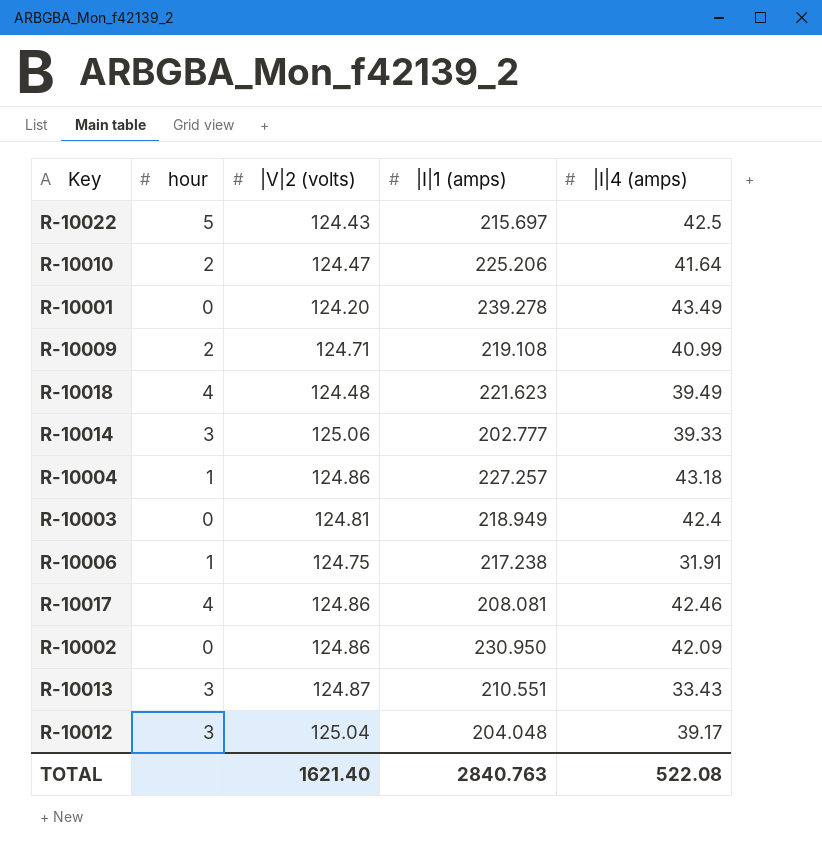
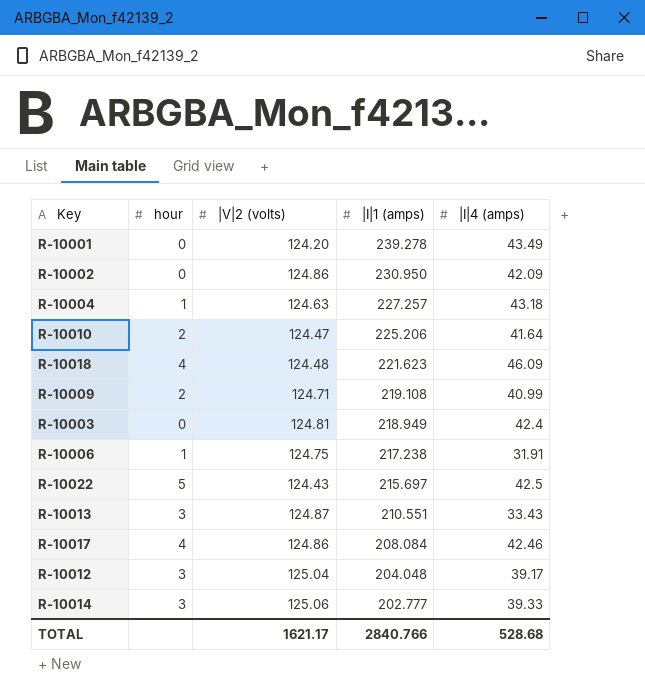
row order: none -> |I|1 (amps) descending
R-10004 | |V|2 (volts): 124.86 -> 124.63
R-10018 | |I|4 (amps): 39.49 -> 46.09
R-10017 | |I|1 (amps): 208.081 -> 208.084
TOTAL | |V|2 (volts): 1621.40 -> 1621.17
TOTAL | |I|1 (amps): 2840.763 -> 2840.766
TOTAL | |I|4 (amps): 522.08 -> 528.68

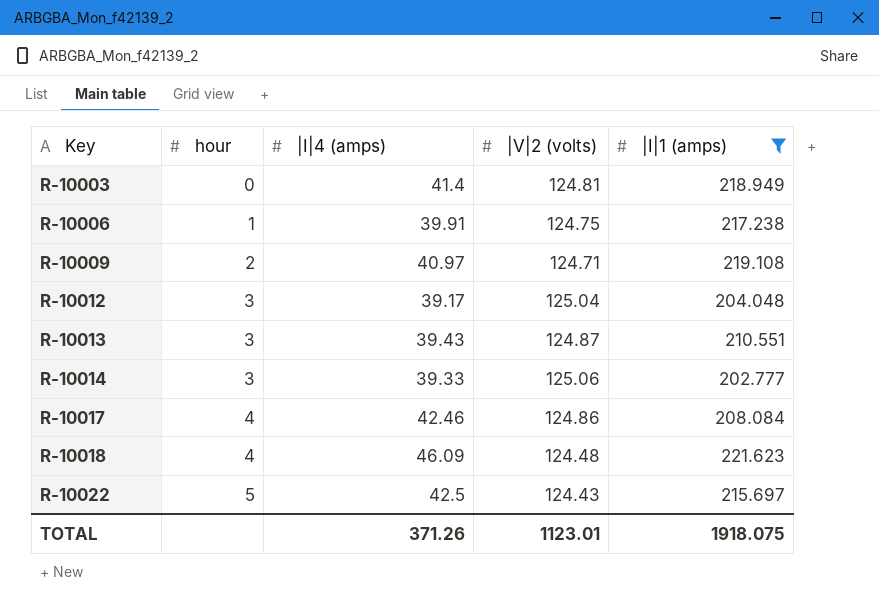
filter: none -> |I|1 (amps) <= 221.623
row order: |I|1 (amps) descending -> Key ascending
column |I|4 (amps) | position: 5 -> 3
R-10003 | |I|4 (amps): 42.4 -> 41.4
R-10006 | |I|4 (amps): 31.91 -> 39.91
R-10009 | |I|4 (amps): 40.99 -> 40.97
R-10013 | |I|4 (amps): 33.43 -> 39.43
TOTAL | |I|4 (amps): 528.68 -> 371.26
TOTAL | |V|2 (volts): 1621.17 -> 1123.01
TOTAL | |I|1 (amps): 2840.766 -> 1918.075

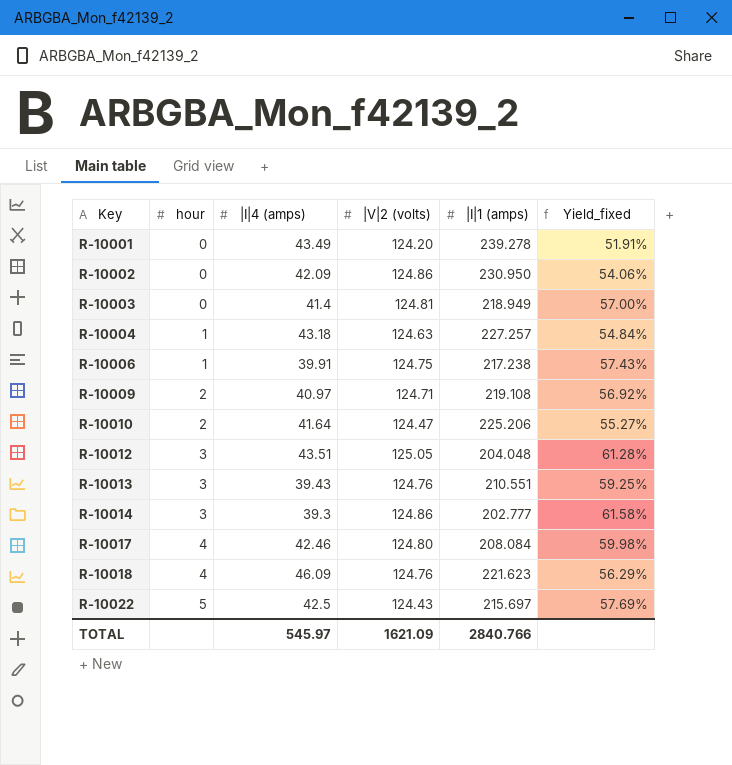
filter: |I|1 (amps) <= 221.623 -> none
column Yield_fixed | formula: none -> [|V|2 (volts)] / [|I|1 (amps)]
R-10012 | |I|4 (amps): 39.17 -> 43.51
R-10012 | |V|2 (volts): 125.04 -> 125.05
R-10013 | |V|2 (volts): 124.87 -> 124.76
R-10014 | |I|4 (amps): 39.33 -> 39.3
R-10014 | |V|2 (volts): 125.06 -> 124.86
R-10017 | |V|2 (volts): 124.86 -> 124.80
R-10018 | |V|2 (volts): 124.48 -> 124.76
TOTAL | |I|4 (amps): 371.26 -> 545.97
TOTAL | |V|2 (volts): 1123.01 -> 1621.09
TOTAL | |I|1 (amps): 1918.075 -> 2840.766

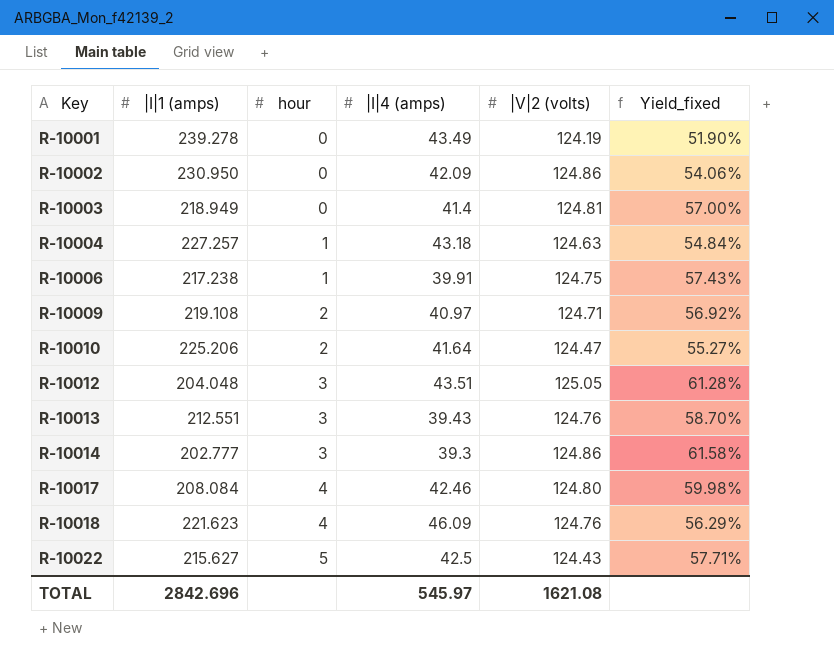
column |I|1 (amps) | position: 5 -> 2
R-10001 | |V|2 (volts): 124.20 -> 124.19
R-10001 | Yield_fixed: 51.91% -> 51.90%
R-10013 | |I|1 (amps): 210.551 -> 212.551
R-10013 | Yield_fixed: 59.25% -> 58.70%
R-10022 | |I|1 (amps): 215.697 -> 215.627
R-10022 | Yield_fixed: 57.69% -> 57.71%
TOTAL | |I|1 (amps): 2840.766 -> 2842.696
TOTAL | |V|2 (volts): 1621.09 -> 1621.08

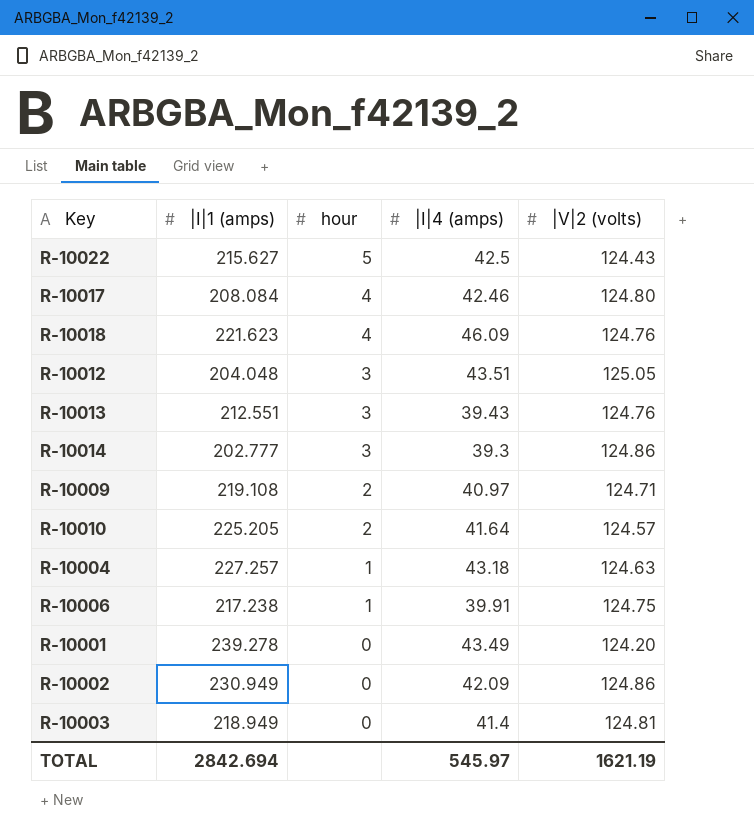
row order: Key ascending -> hour descending
column Yield_fixed | formula: [|V|2 (volts)] / [|I|1 (amps)] -> none
R-10010 | |I|1 (amps): 225.206 -> 225.205
R-10010 | |V|2 (volts): 124.47 -> 124.57
R-10001 | |V|2 (volts): 124.19 -> 124.20
R-10002 | |I|1 (amps): 230.950 -> 230.949
TOTAL | |I|1 (amps): 2842.696 -> 2842.694
TOTAL | |V|2 (volts): 1621.08 -> 1621.19

